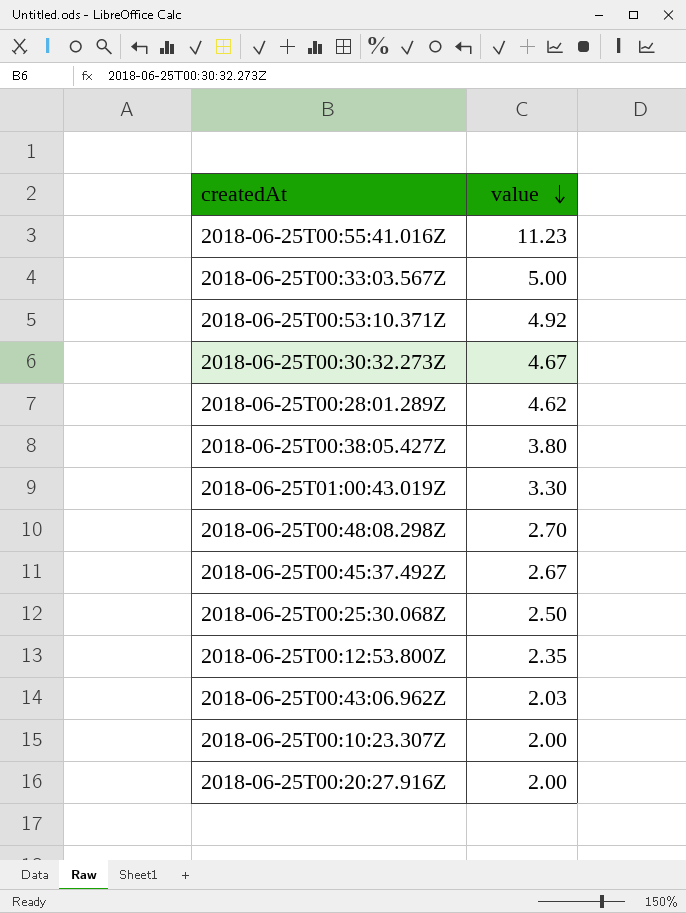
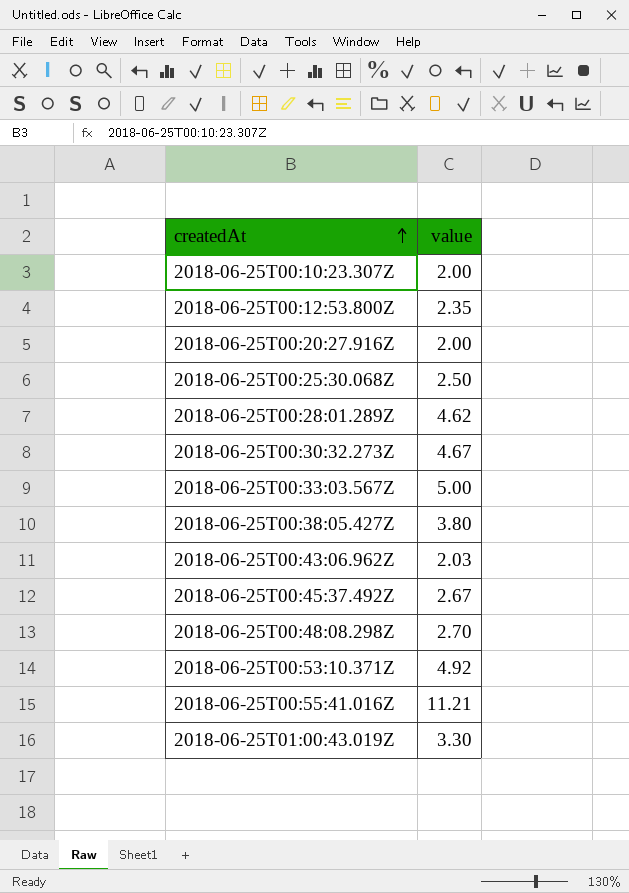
row order: value descending -> createdAt ascending
2018-06-25T00:55:41.016Z | value: 11.23 -> 11.21

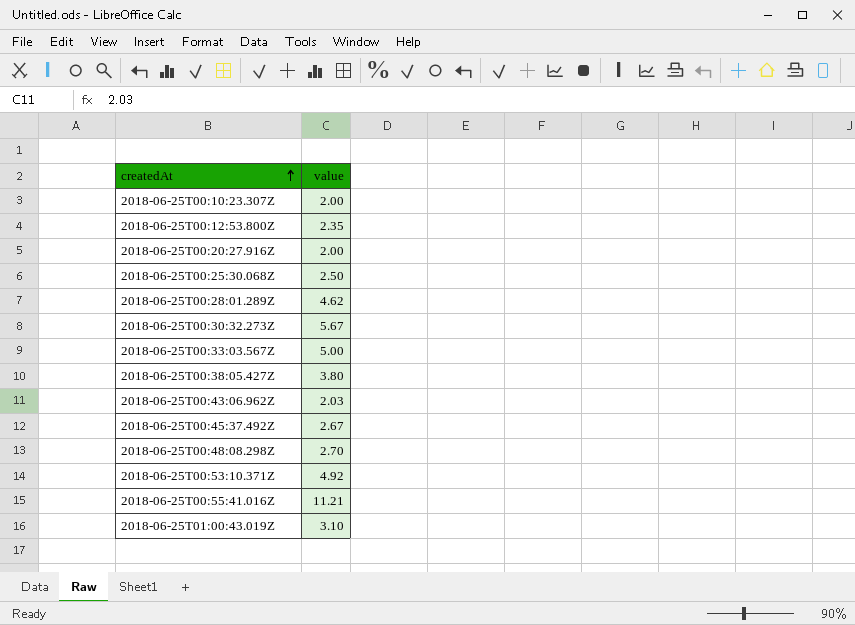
2018-06-25T00:30:32.273Z | value: 4.67 -> 5.67
2018-06-25T01:00:43.019Z | value: 3.30 -> 3.10

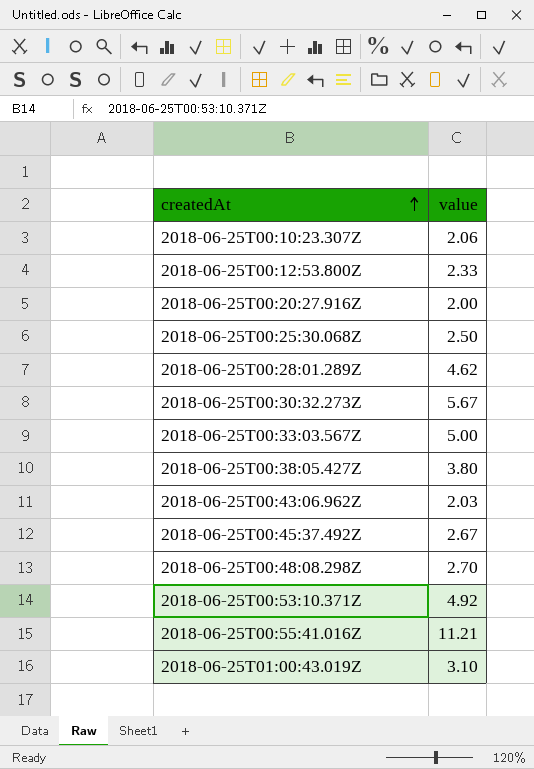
2018-06-25T00:10:23.307Z | value: 2.00 -> 2.06
2018-06-25T00:12:53.800Z | value: 2.35 -> 2.33

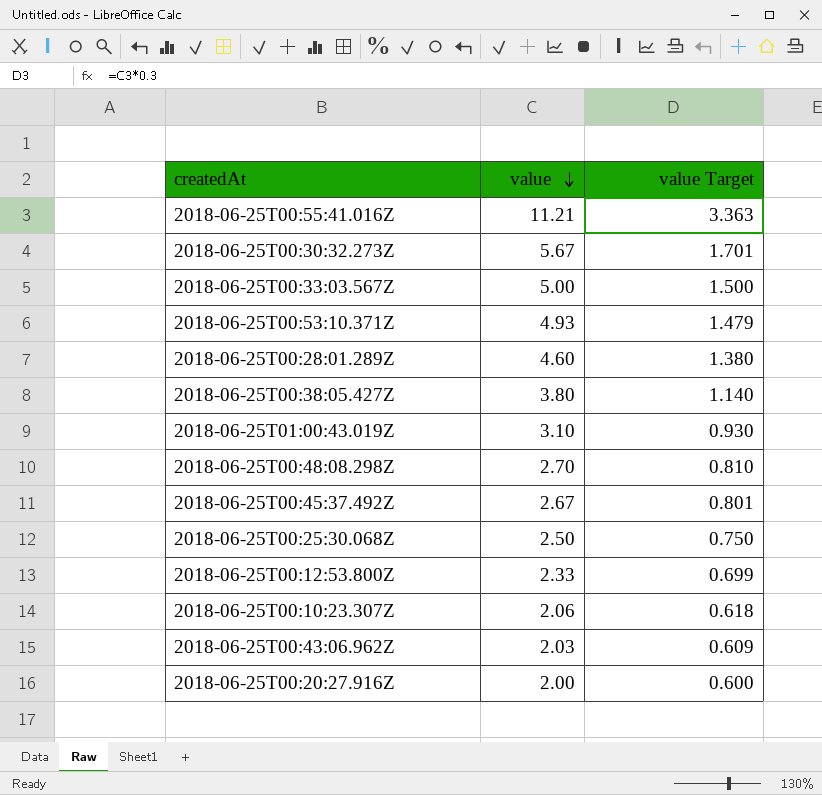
row order: createdAt ascending -> value descending
column value Target | formula: none -> [value] * 0.3
2018-06-25T00:53:10.371Z | value: 4.92 -> 4.93
2018-06-25T00:28:01.289Z | value: 4.62 -> 4.60

